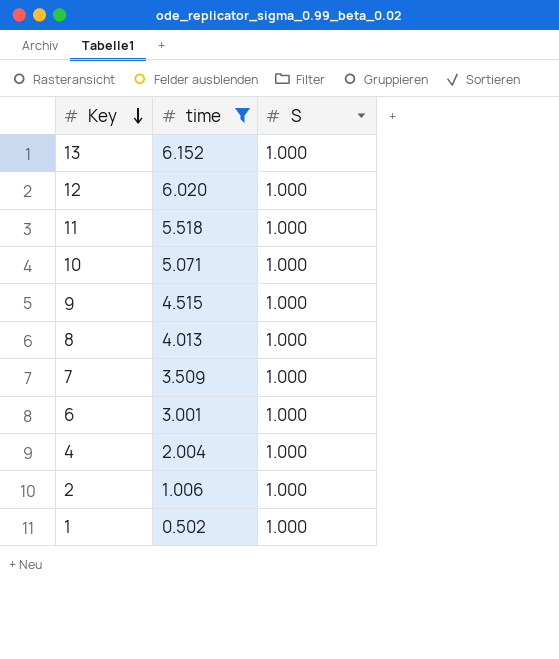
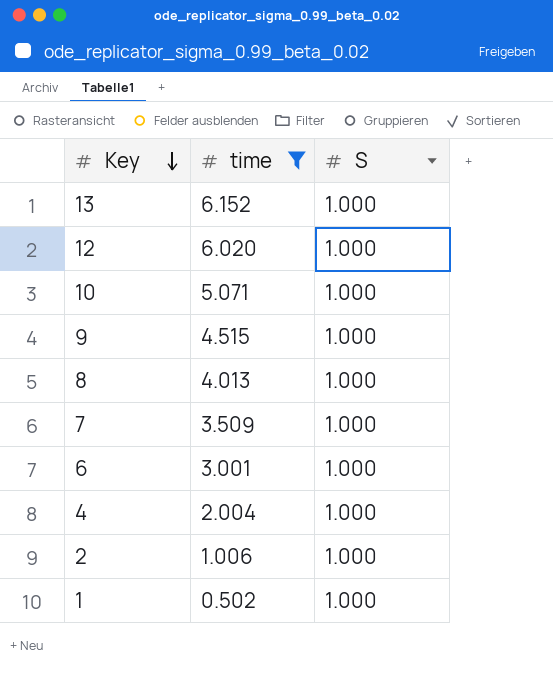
row 11: 5.518 | 1.000 -> none

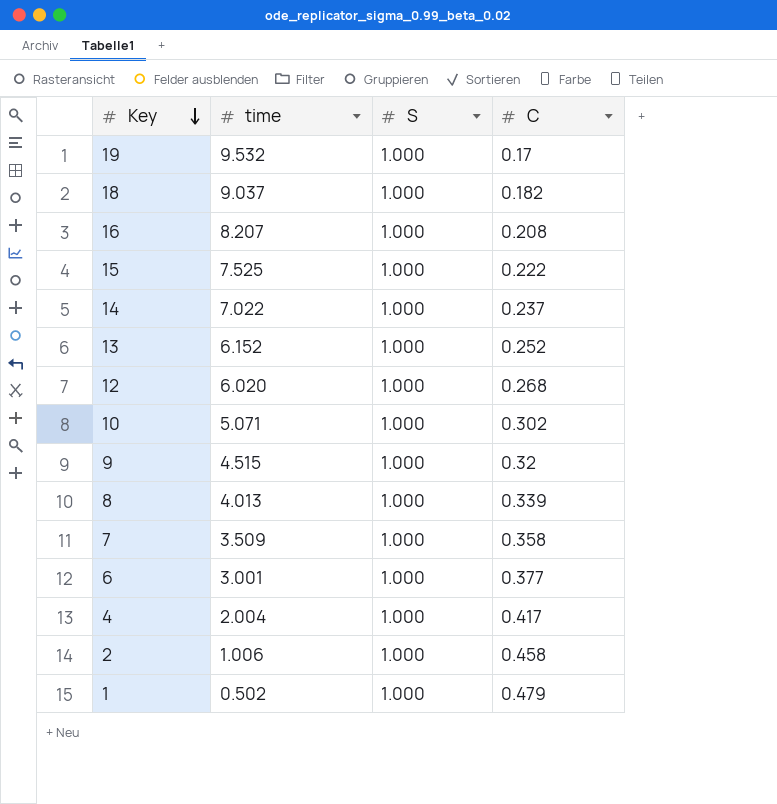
filter: time <= 6.152 -> none
column C | position: none -> 4

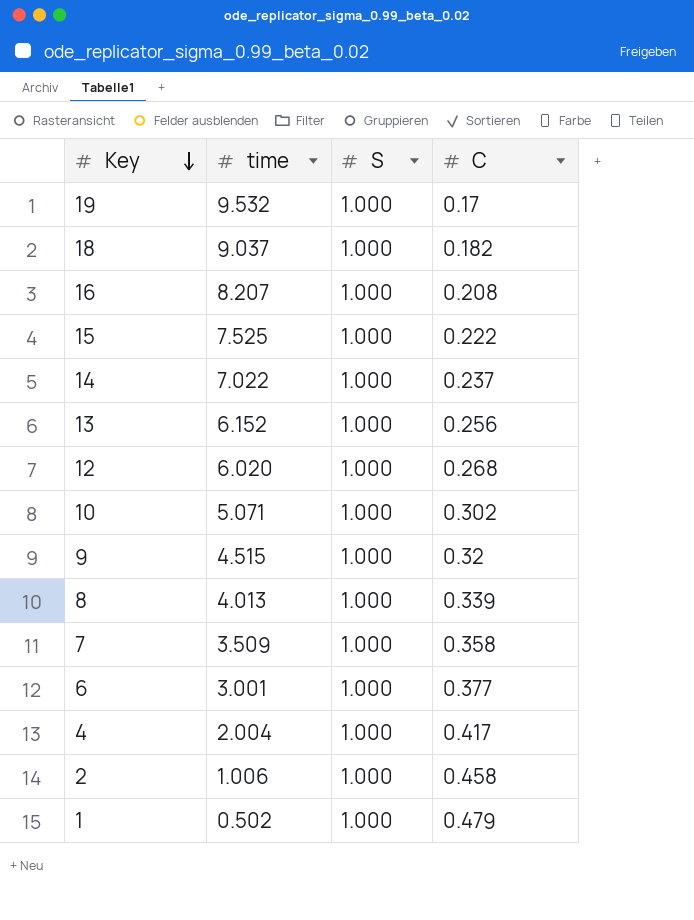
13 | C: 0.252 -> 0.256

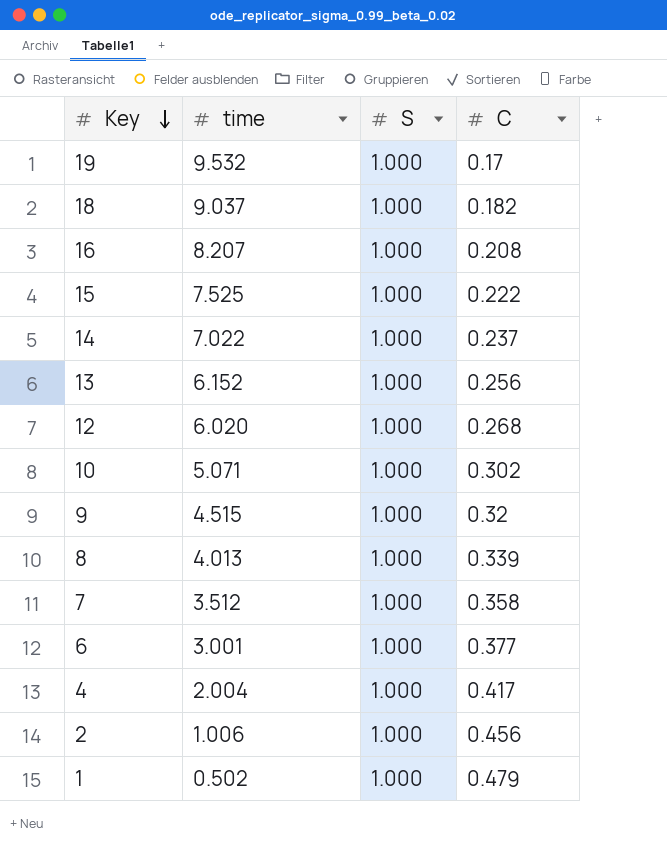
7 | time: 3.509 -> 3.512
2 | C: 0.458 -> 0.456

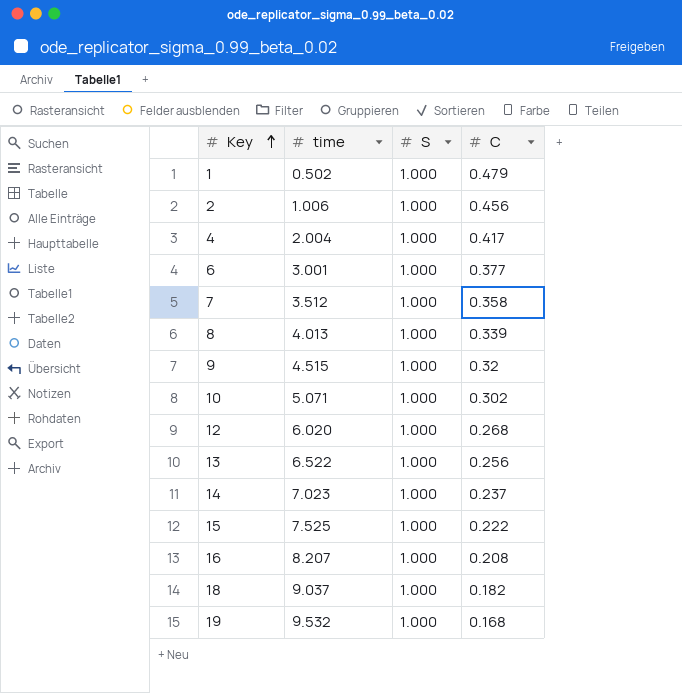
row order: Key descending -> Key ascending
13 | time: 6.152 -> 6.522
14 | time: 7.022 -> 7.023
19 | C: 0.17 -> 0.168

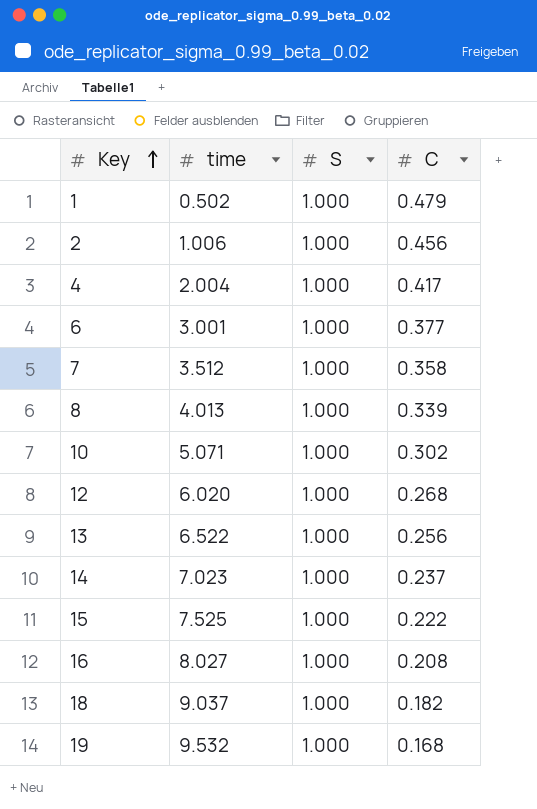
row 9: 4.515 | 1.000 | 0.32 -> none
16 | time: 8.207 -> 8.027

